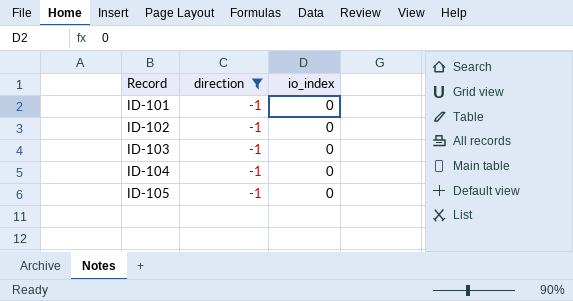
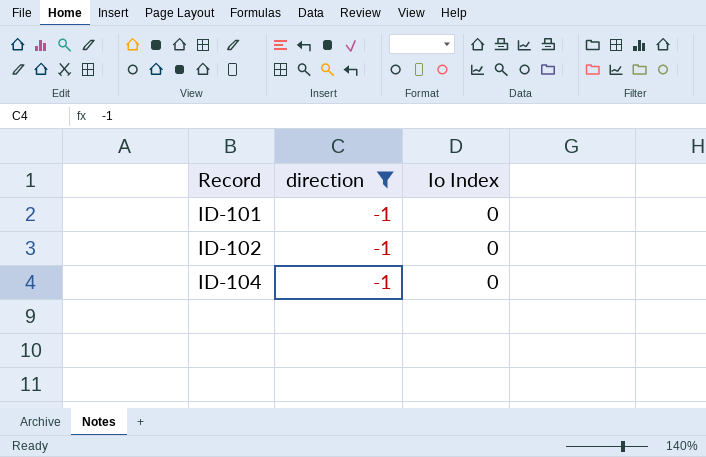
column name: io_index -> Io Index
row ID-103: -1 | 0 -> none
row ID-105: -1 | 0 -> none

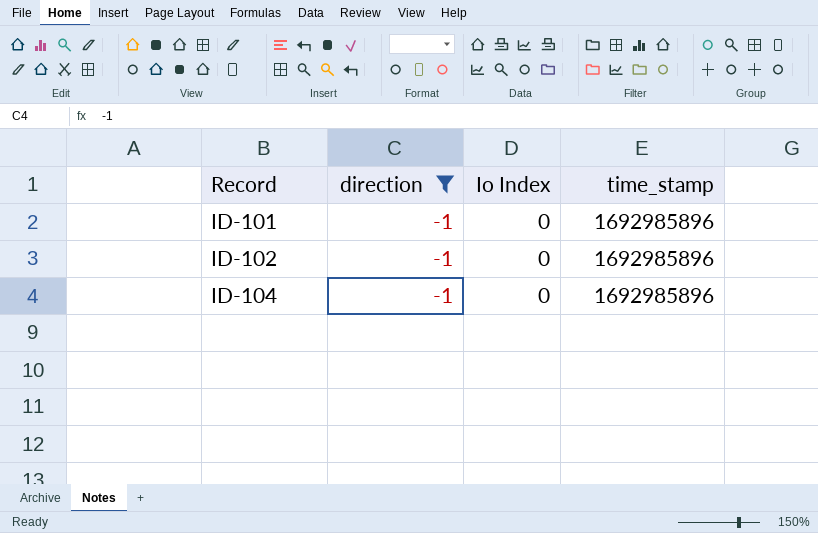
column time_stamp | position: none -> 4

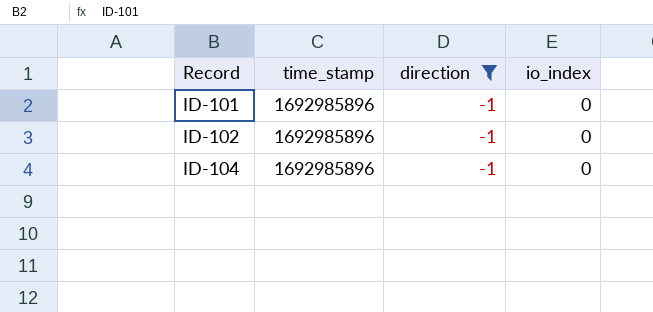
column time_stamp | position: 4 -> 2
column name: Io Index -> io_index

